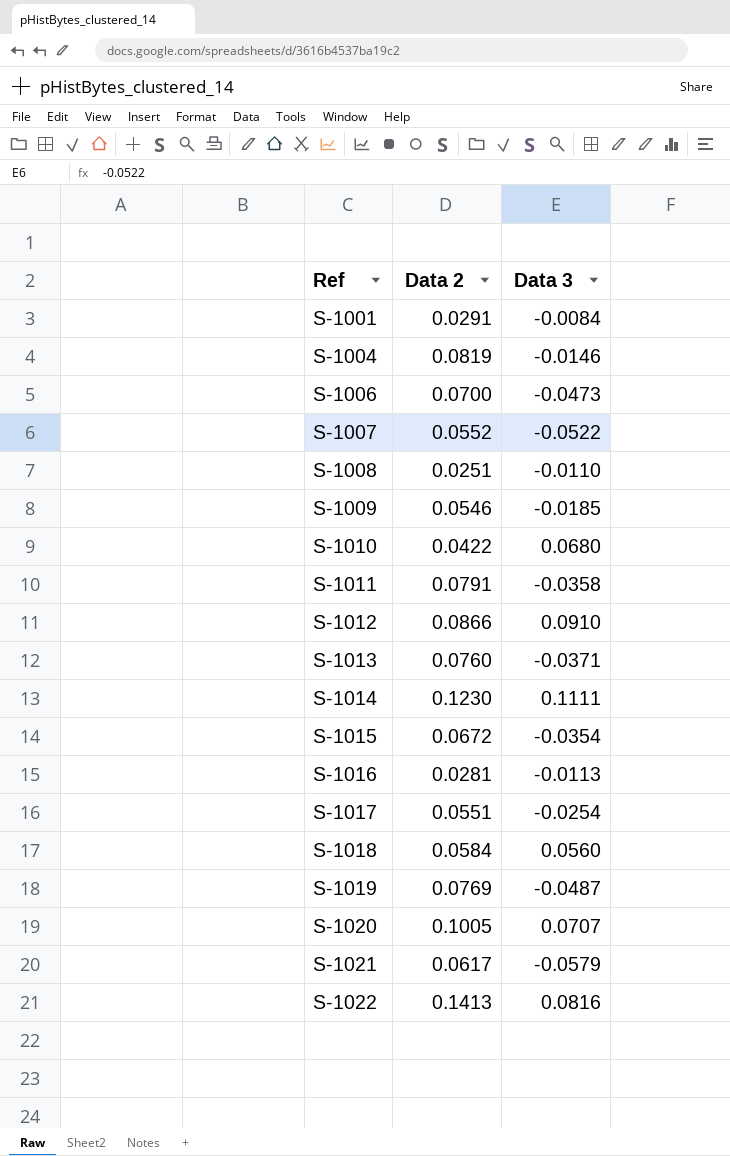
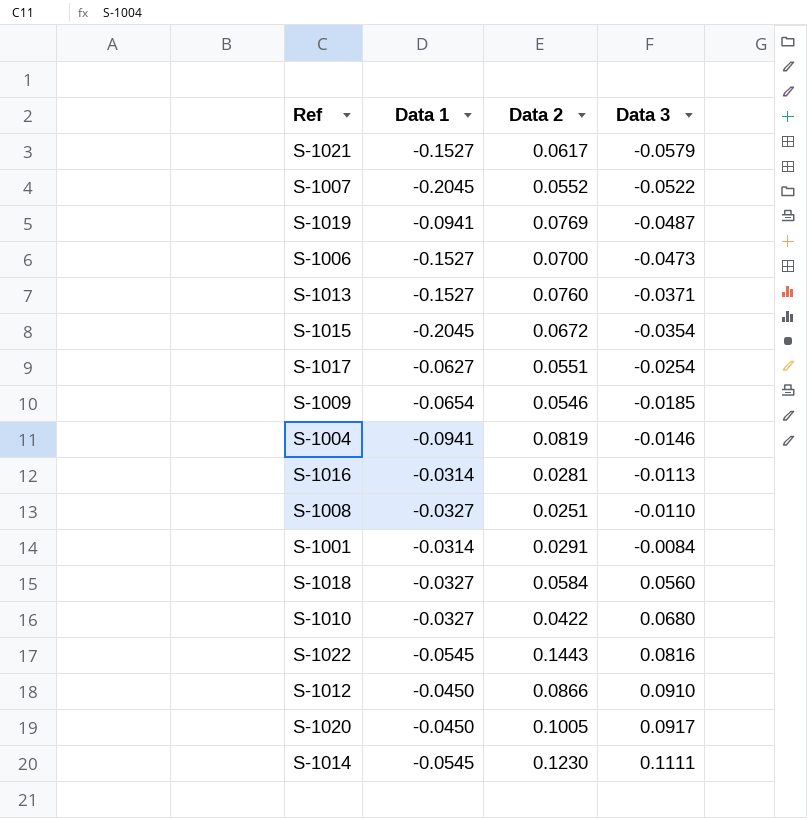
row order: Ref ascending -> Data 3 ascending
column Data 1 | position: none -> 2
row S-1011: 0.0791 | -0.0358 -> none
S-1022 | Data 2: 0.1413 -> 0.1443
S-1020 | Data 3: 0.0707 -> 0.0917

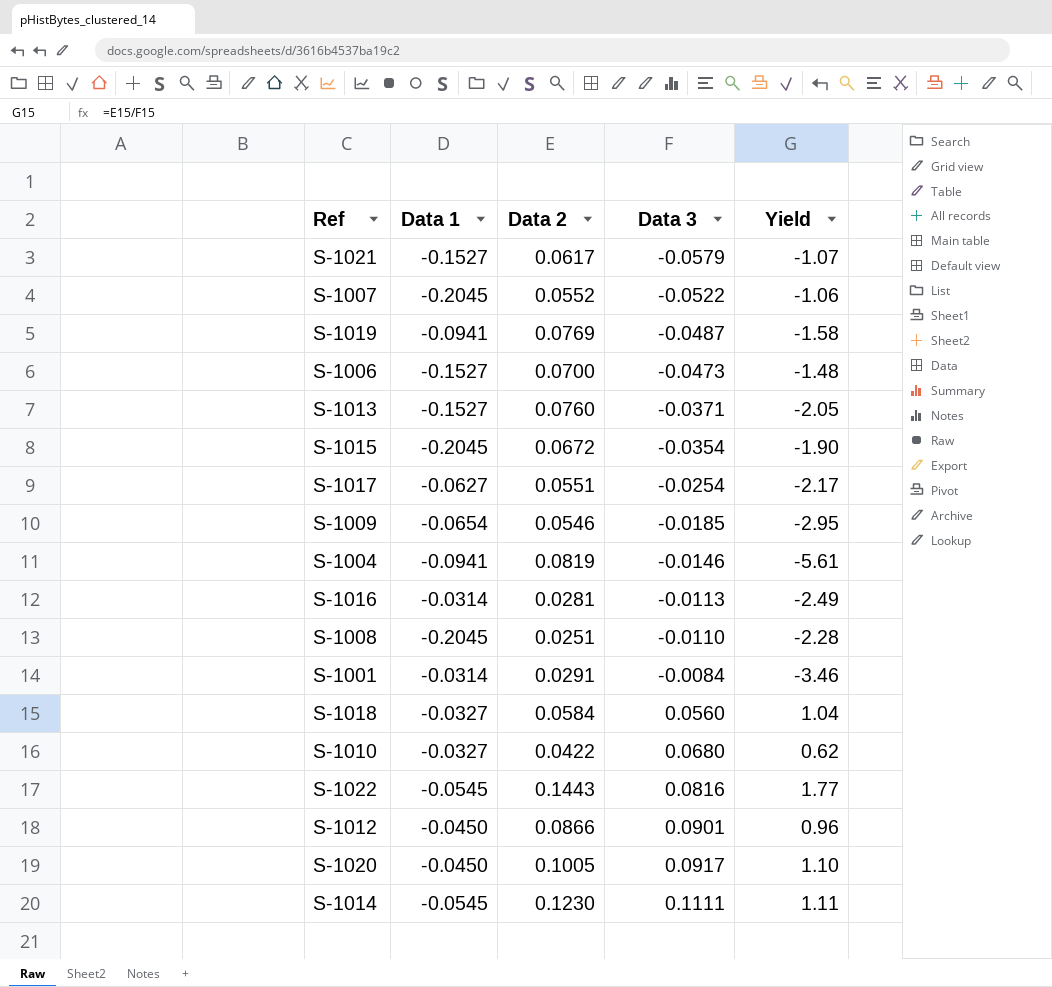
column Yield | formula: none -> [Data 2] / [Data 3]
S-1008 | Data 1: -0.0327 -> -0.2045
S-1012 | Data 3: 0.0910 -> 0.0901

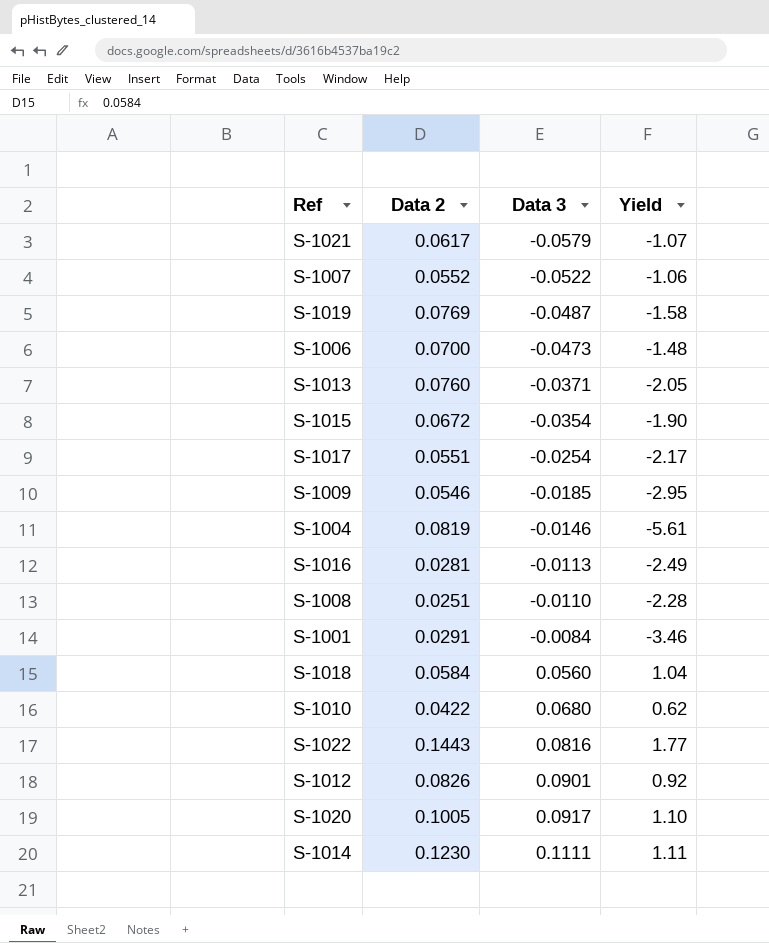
column Data 1 | position: 2 -> none
S-1012 | Data 2: 0.0866 -> 0.0826
S-1012 | Yield: 0.96 -> 0.92

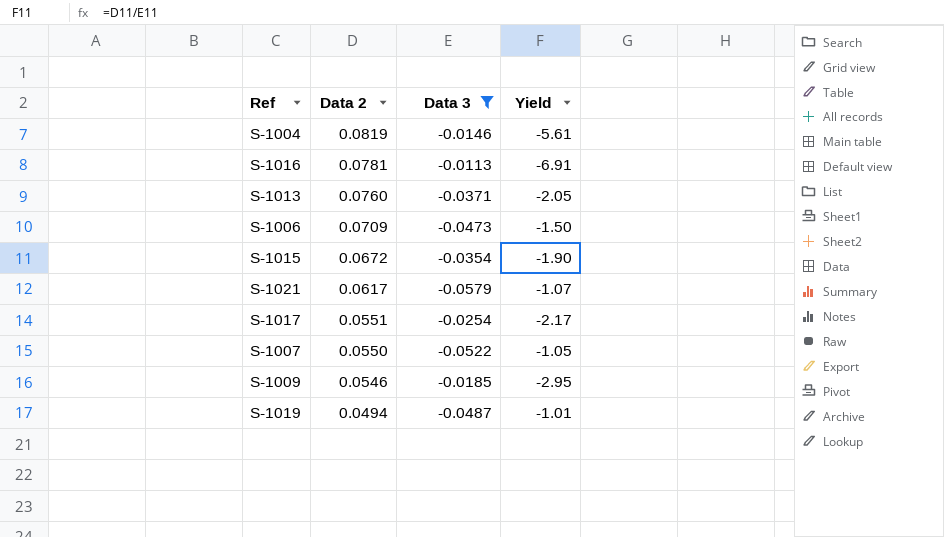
filter: none -> Data 3 <= -0.0113
row order: Data 3 ascending -> Data 2 descending
S-1016 | Data 2: 0.0281 -> 0.0781
S-1016 | Yield: -2.49 -> -6.91
S-1006 | Data 2: 0.0700 -> 0.0709
S-1006 | Yield: -1.48 -> -1.50
S-1007 | Data 2: 0.0552 -> 0.0550
S-1007 | Yield: -1.06 -> -1.05
S-1019 | Data 2: 0.0769 -> 0.0494
S-1019 | Yield: -1.58 -> -1.01

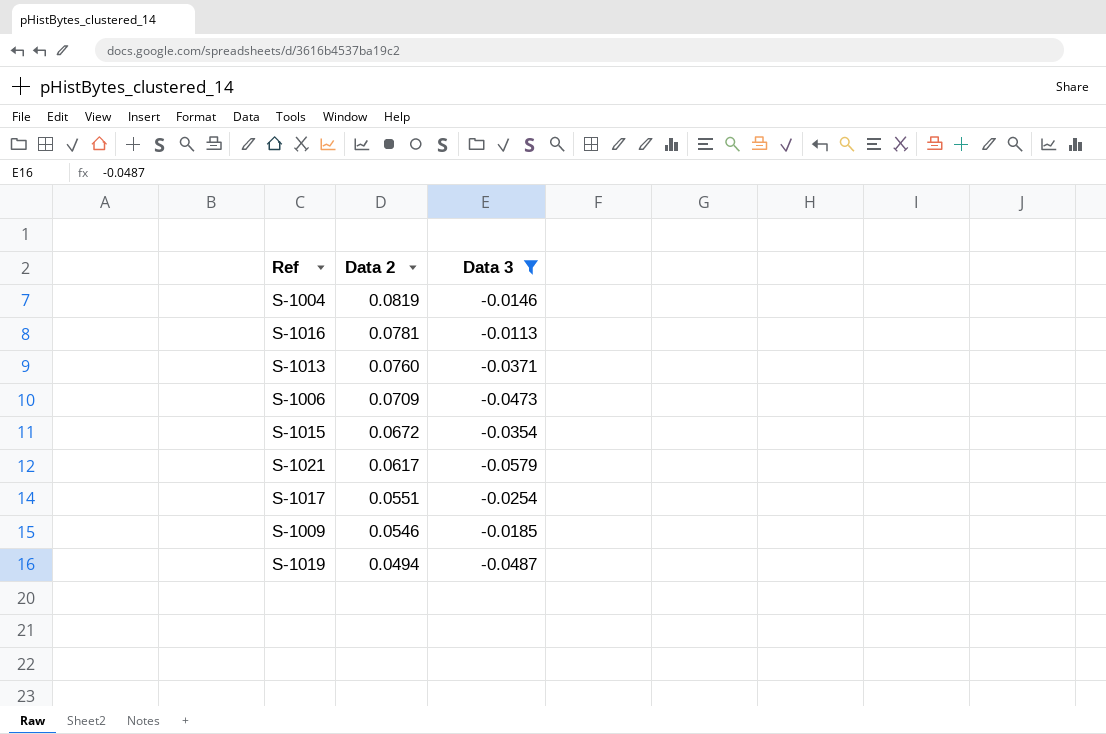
column Yield | formula: [Data 2] / [Data 3] -> none
row S-1007: 0.0550 | -0.0522 | -1.05 -> none

